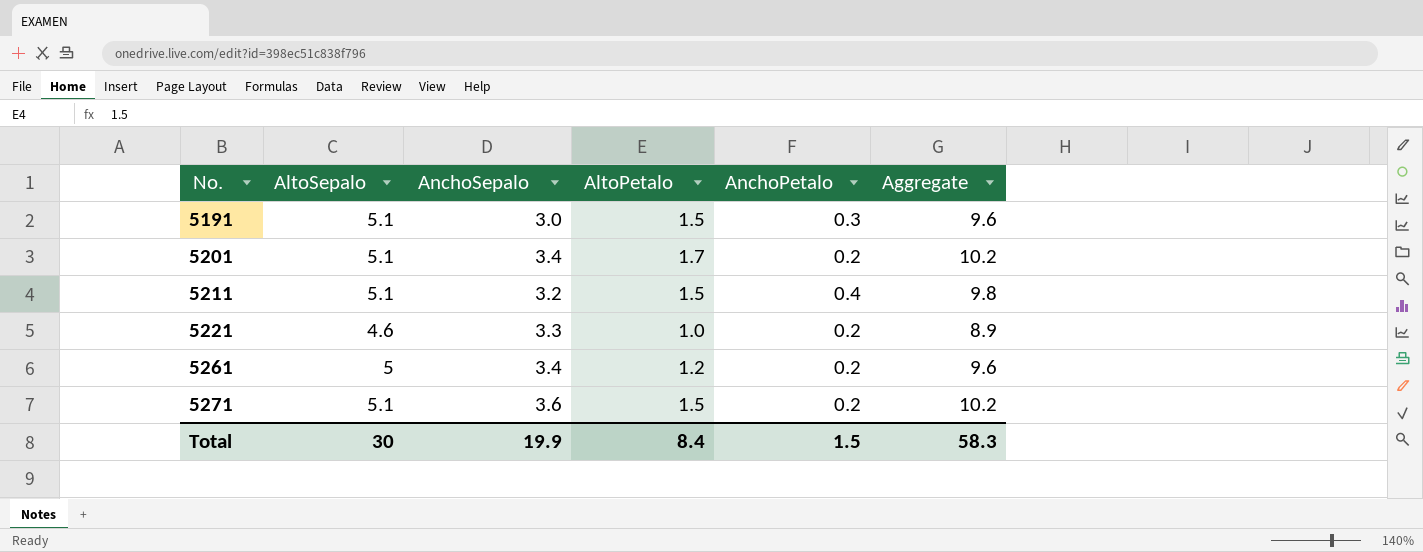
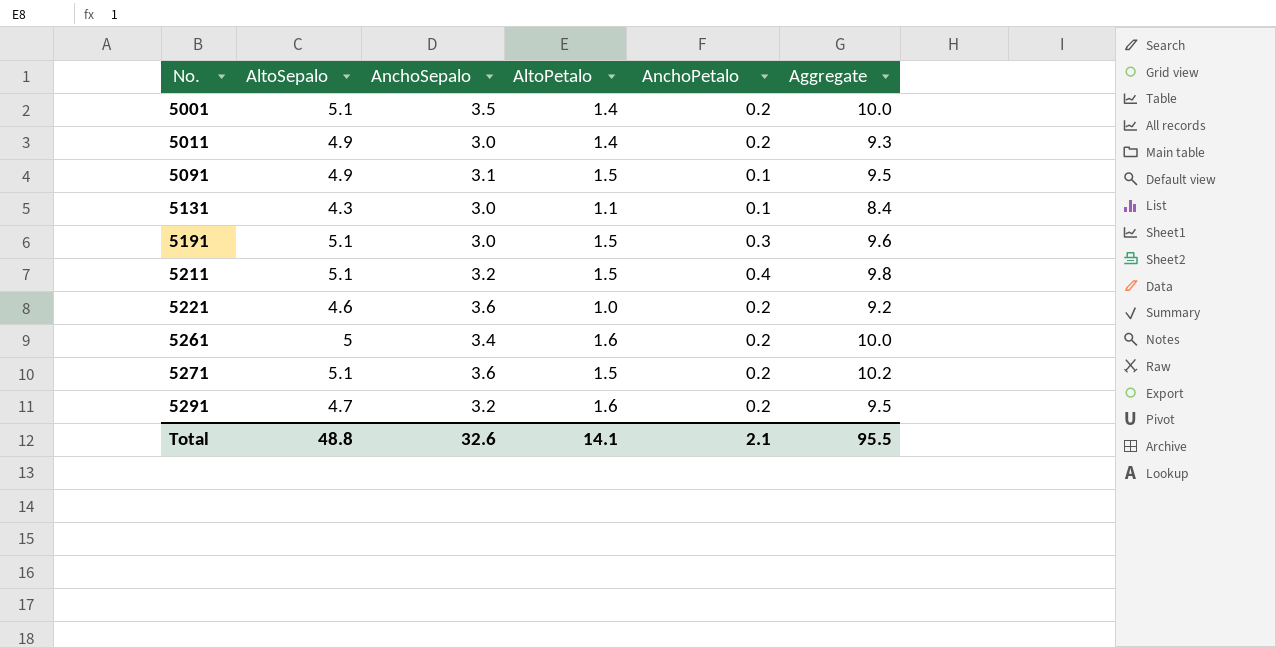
row 5201: 5.1 | 3.4 | 1.7 | 0.2 | 10.2 -> none
row 5001: none -> 5.1 | 3.5 | 1.4 | 0.2 | 10.0
row 5011: none -> 4.9 | 3.0 | 1.4 | 0.2 | 9.3
row 5091: none -> 4.9 | 3.1 | 1.5 | 0.1 | 9.5
row 5131: none -> 4.3 | 3.0 | 1.1 | 0.1 | 8.4
5221 | AnchoSepalo: 3.3 -> 3.6
5221 | Aggregate: 8.9 -> 9.2
5261 | AltoPetalo: 1.2 -> 1.6
5261 | Aggregate: 9.6 -> 10.0
row 5291: none -> 4.7 | 3.2 | 1.6 | 0.2 | 9.5
Total | AltoSepalo: 30 -> 48.8
Total | AnchoSepalo: 19.9 -> 32.6
Total | AltoPetalo: 8.4 -> 14.1
Total | AnchoPetalo: 1.5 -> 2.1
Total | Aggregate: 58.3 -> 95.5

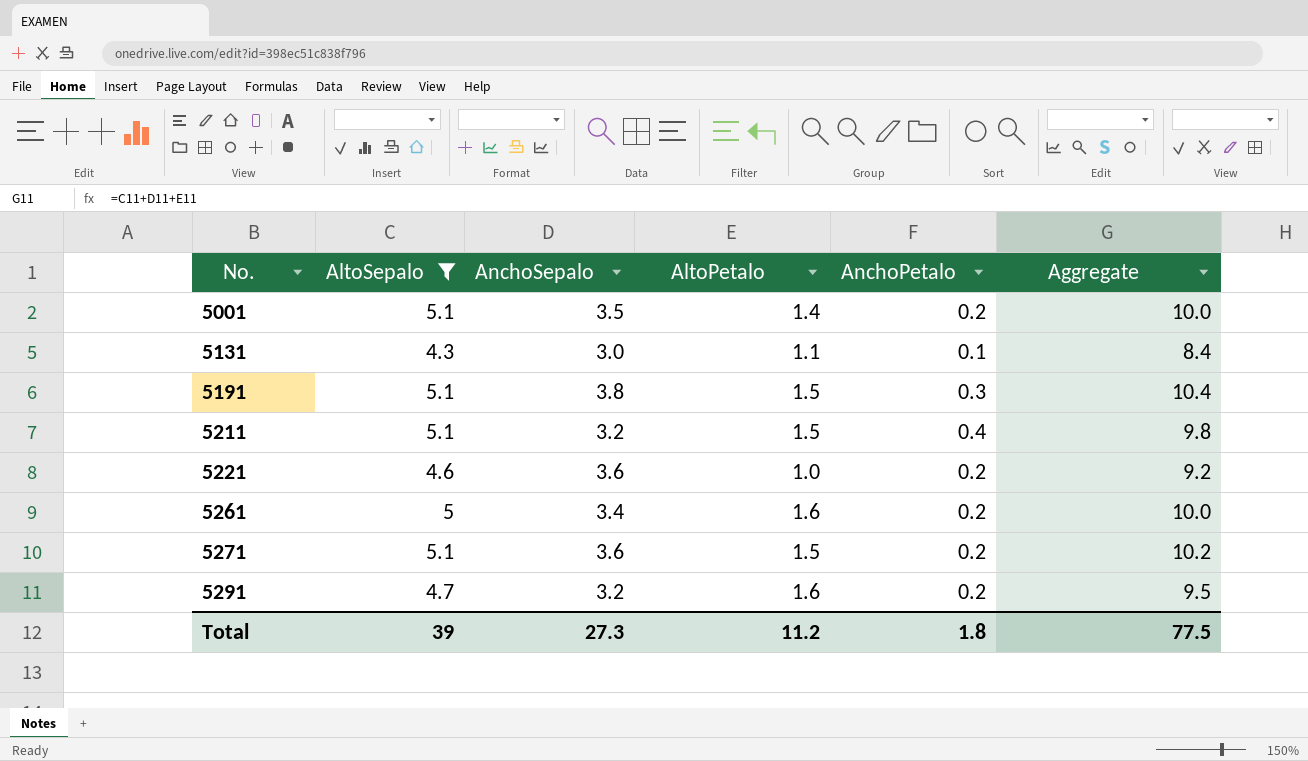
filter: none -> AltoSepalo != 4.9
5191 | AnchoSepalo: 3.0 -> 3.8
5191 | Aggregate: 9.6 -> 10.4
Total | AltoSepalo: 48.8 -> 39
Total | AnchoSepalo: 32.6 -> 27.3
Total | AltoPetalo: 14.1 -> 11.2
Total | AnchoPetalo: 2.1 -> 1.8
Total | Aggregate: 95.5 -> 77.5

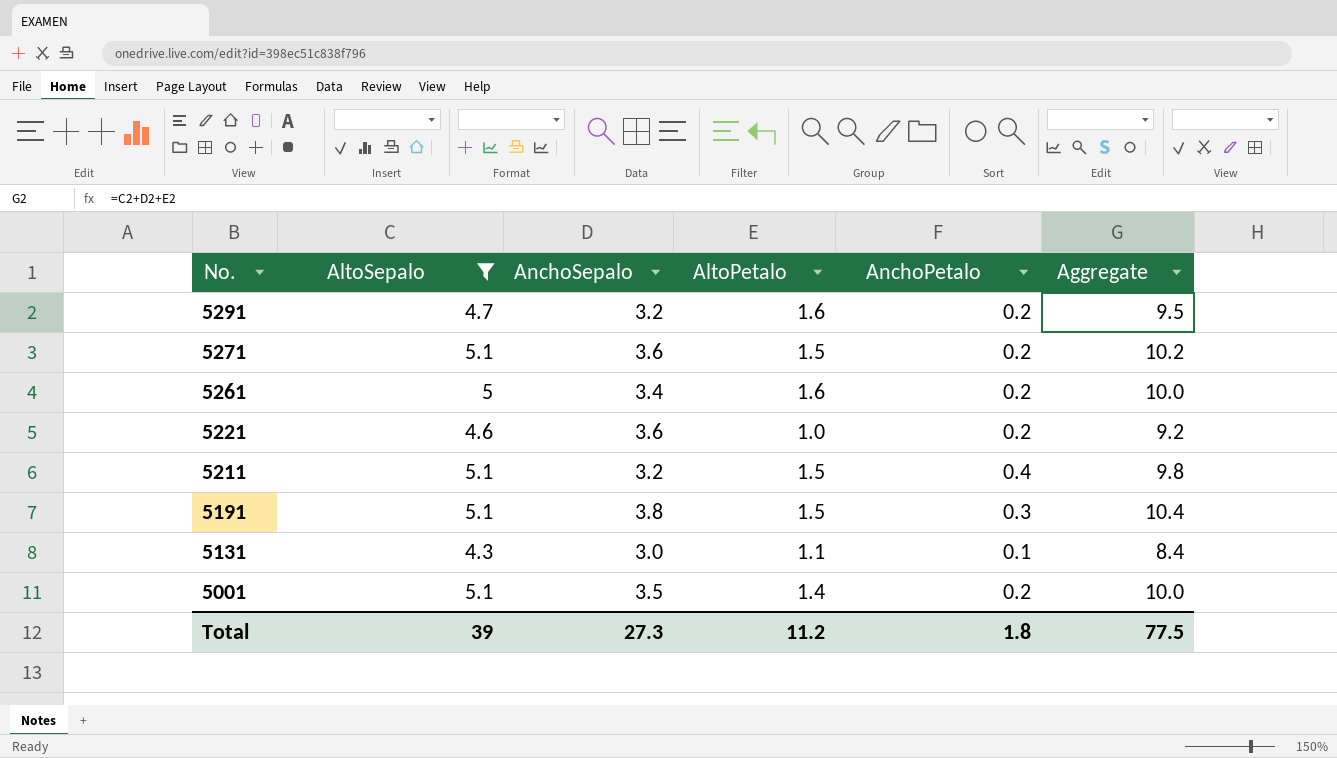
row order: No. ascending -> No. descending

